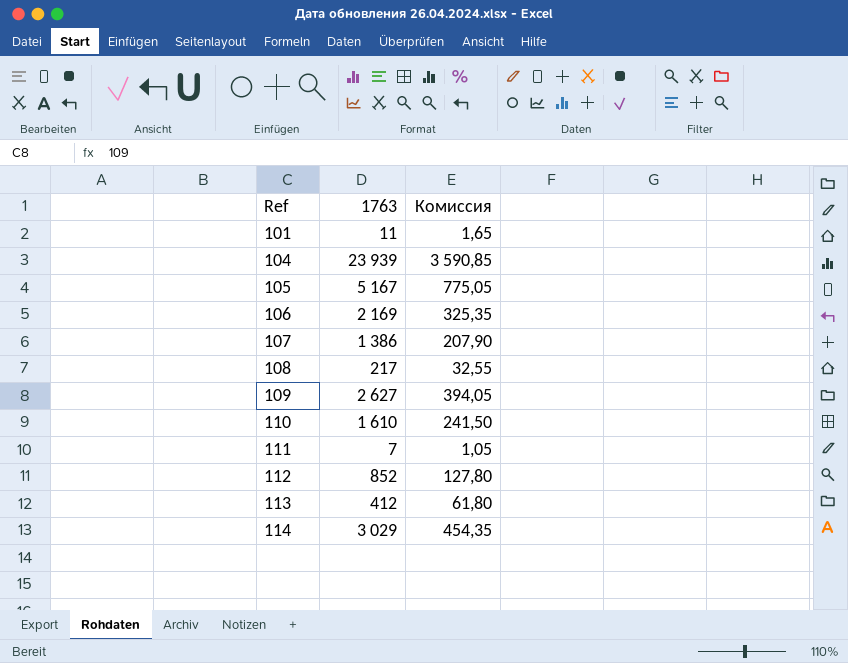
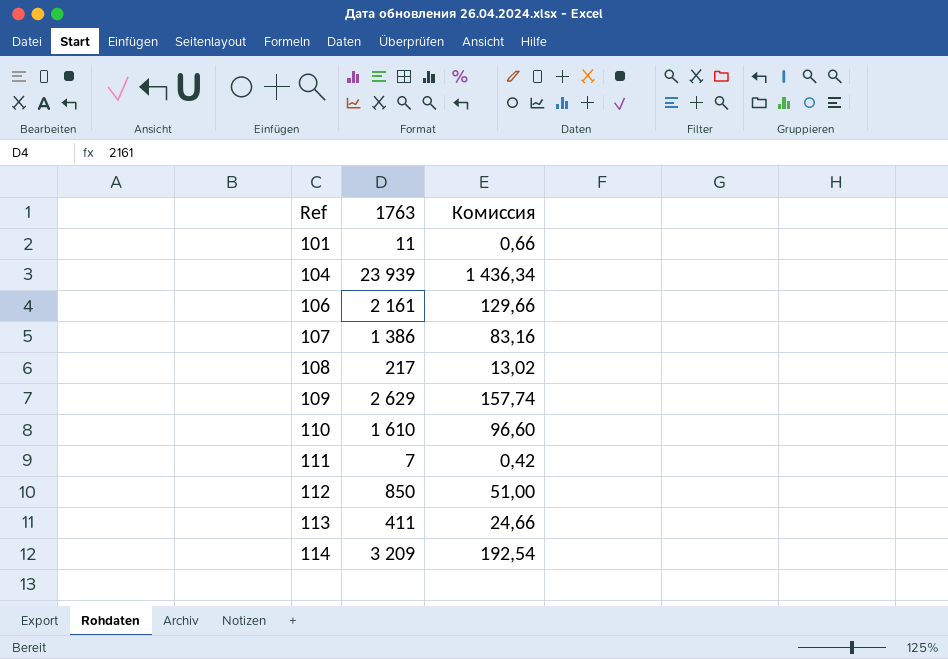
column Комиссия | formula: [1763] * 0,15 -> [1763] * 0,06
row 105: 5 167 | 775,05 -> none
106 | 1763: 2 169 -> 2 161
109 | 1763: 2 627 -> 2 629
112 | 1763: 852 -> 850
113 | 1763: 412 -> 411
114 | 1763: 3 029 -> 3 209

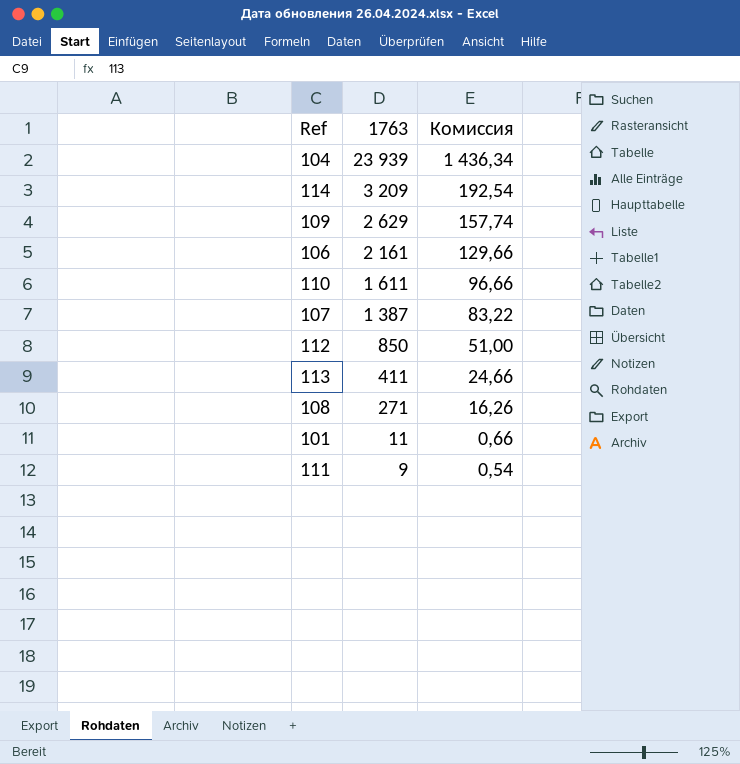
row order: Ref ascending -> 1763 descending
110 | 1763: 1 610 -> 1 611
110 | Комиссия: 96,60 -> 96,66
107 | 1763: 1 386 -> 1 387
107 | Комиссия: 83,16 -> 83,22
108 | 1763: 217 -> 271
108 | Комиссия: 13,02 -> 16,26
111 | 1763: 7 -> 9
111 | Комиссия: 0,42 -> 0,54

